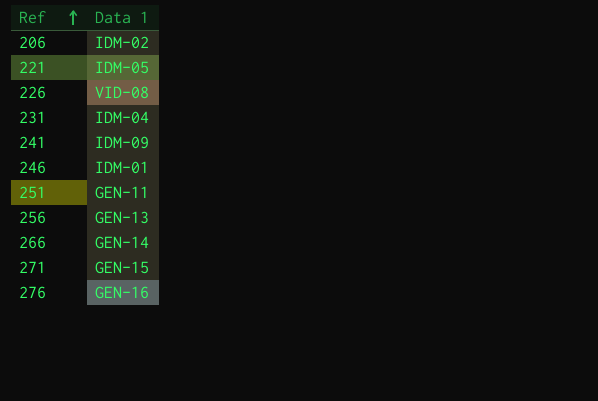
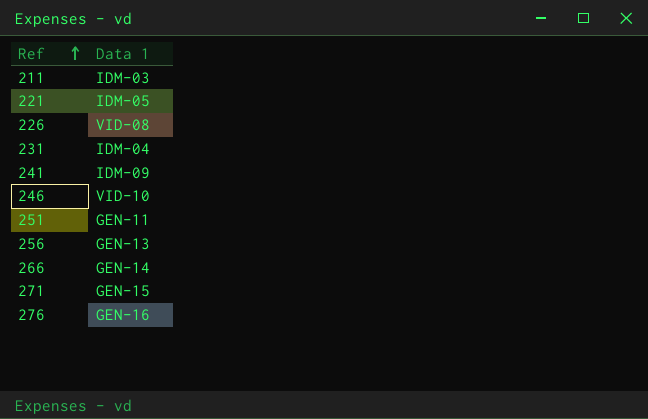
row 206: IDM-02 -> none
row 211: none -> IDM-03
246 | Data 1: IDM-01 -> VID-10

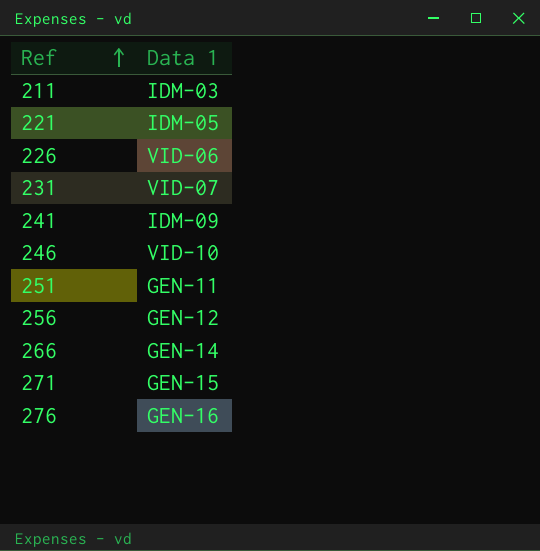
226 | Data 1: VID-08 -> VID-06
231 | Data 1: IDM-04 -> VID-07
256 | Data 1: GEN-13 -> GEN-12

